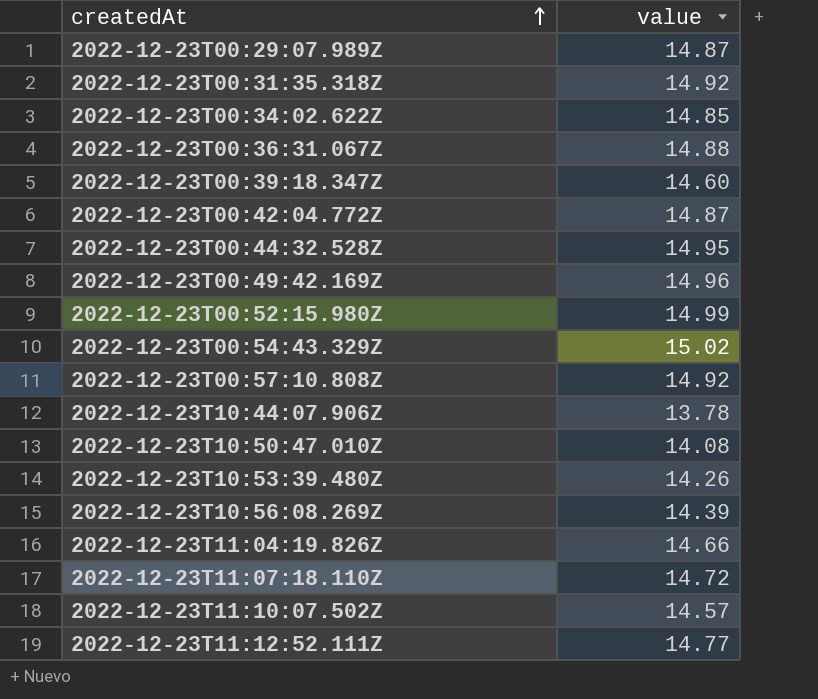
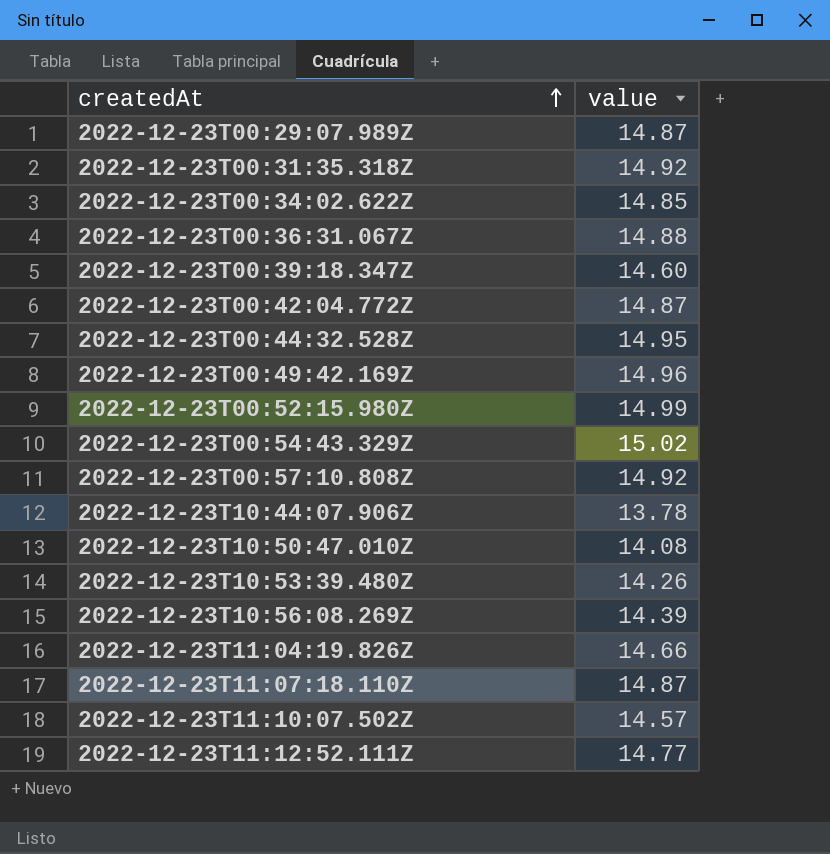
2022-12-23T11:07:18.110Z | value: 14.72 -> 14.87

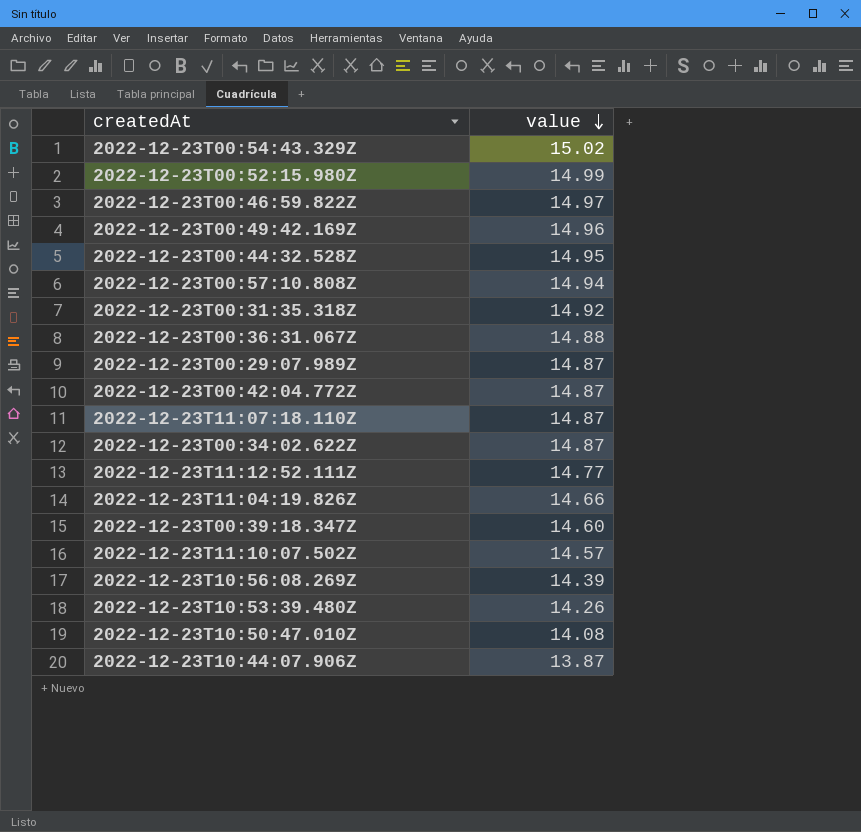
row order: createdAt ascending -> value descending
row 2022-12-23T00:46:59.822Z: none -> 14.97
2022-12-23T00:57:10.808Z | value: 14.92 -> 14.94
2022-12-23T00:34:02.622Z | value: 14.85 -> 14.87
2022-12-23T10:44:07.906Z | value: 13.78 -> 13.87

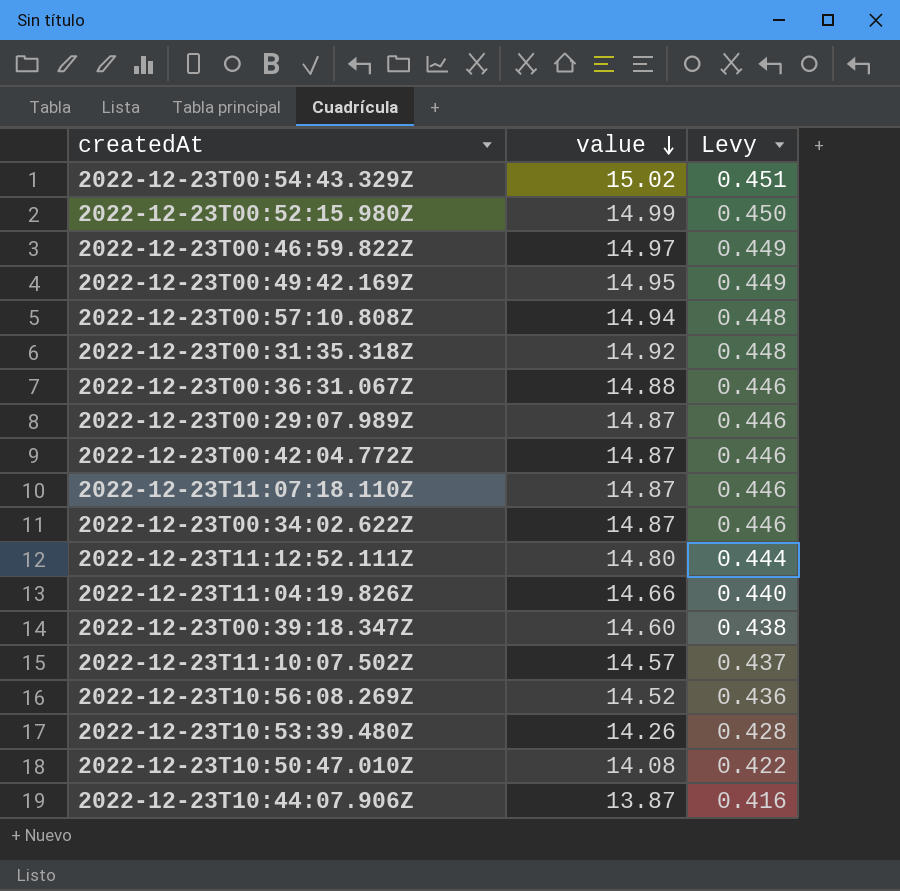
column Levy | formula: none -> [value] * 0.03
row 2022-12-23T00:44:32.528Z: 14.95 -> none
2022-12-23T00:49:42.169Z | value: 14.96 -> 14.95
2022-12-23T11:12:52.111Z | value: 14.77 -> 14.80
2022-12-23T10:56:08.269Z | value: 14.39 -> 14.52

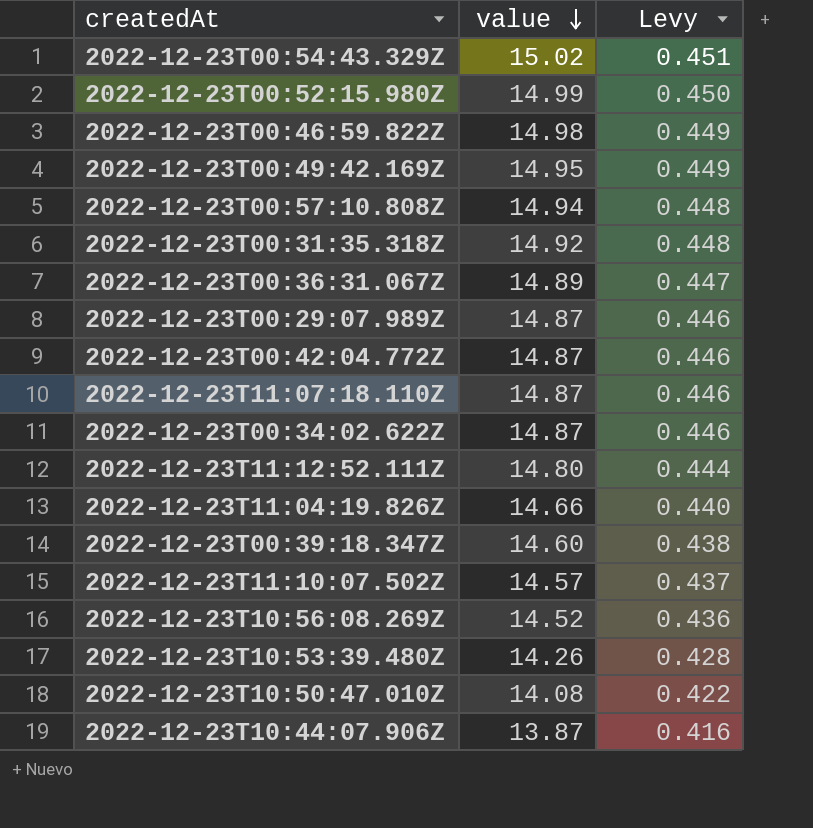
2022-12-23T00:46:59.822Z | value: 14.97 -> 14.98
2022-12-23T00:36:31.067Z | value: 14.88 -> 14.89
2022-12-23T00:36:31.067Z | Levy: 0.446 -> 0.447

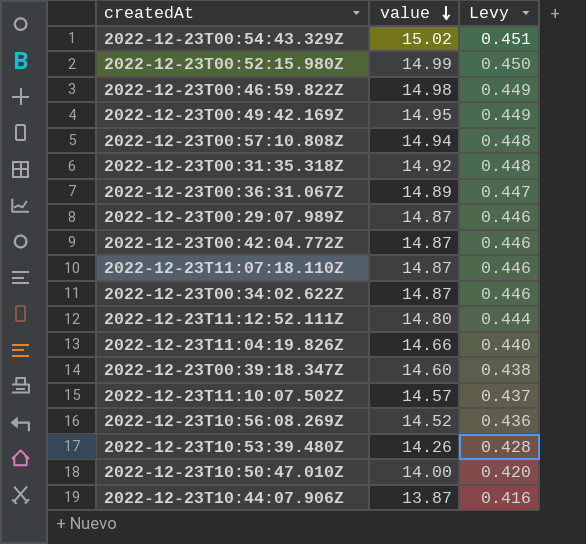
2022-12-23T10:50:47.010Z | value: 14.08 -> 14.00
2022-12-23T10:50:47.010Z | Levy: 0.422 -> 0.420

